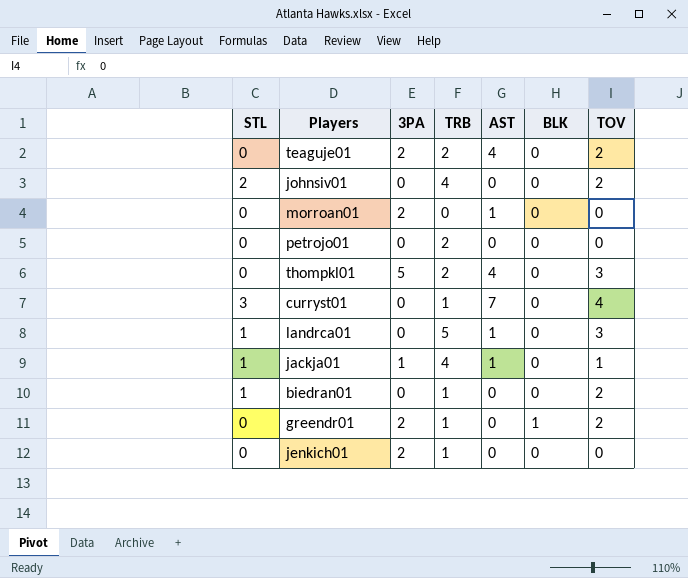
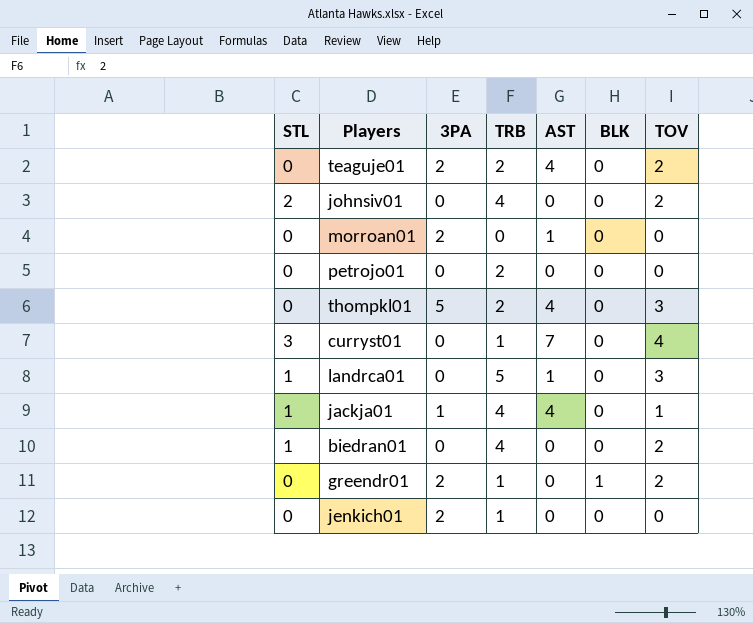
jackja01 | AST: 1 -> 4
biedran01 | TRB: 1 -> 4

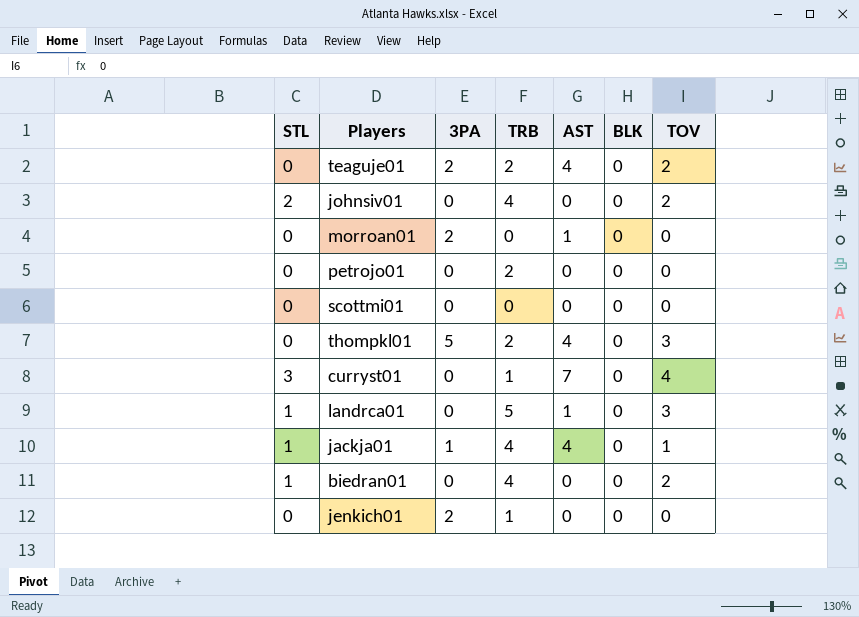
row greendr01: 0 | 2 | 1 | 0 | 1 | 2 -> none
row scottmi01: none -> 0 | 0 | 0 | 0 | 0 | 0

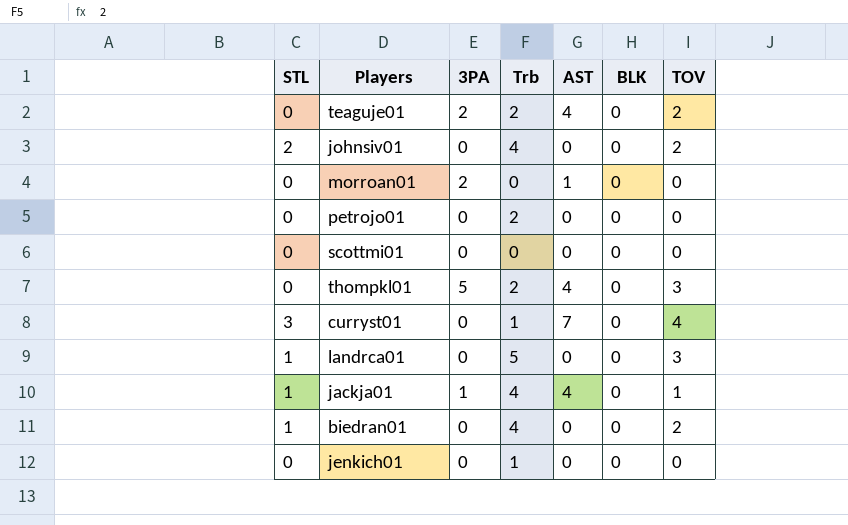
column name: TRB -> Trb
landrca01 | AST: 1 -> 0
jenkich01 | 3PA: 2 -> 0

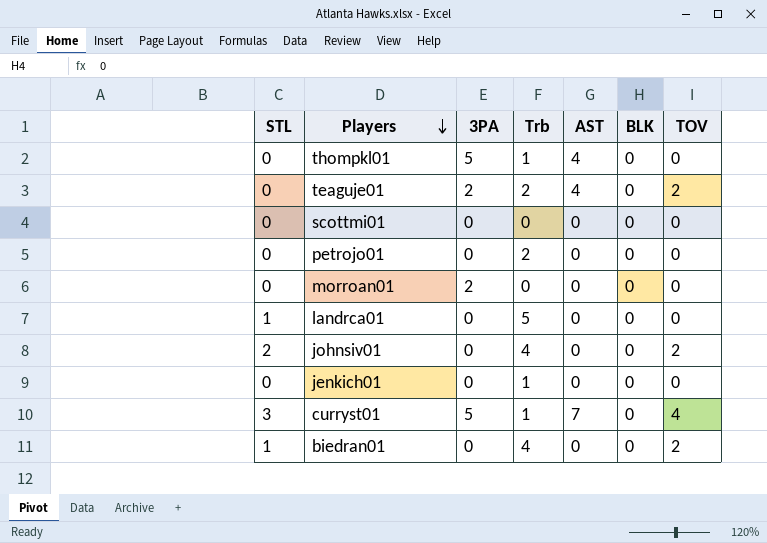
row order: none -> Players descending
row jackja01: 1 | 1 | 4 | 4 | 0 | 1 -> none
thompkl01 | Trb: 2 -> 1
thompkl01 | TOV: 3 -> 0
morroan01 | AST: 1 -> 0
landrca01 | TOV: 3 -> 0
curryst01 | 3PA: 0 -> 5

